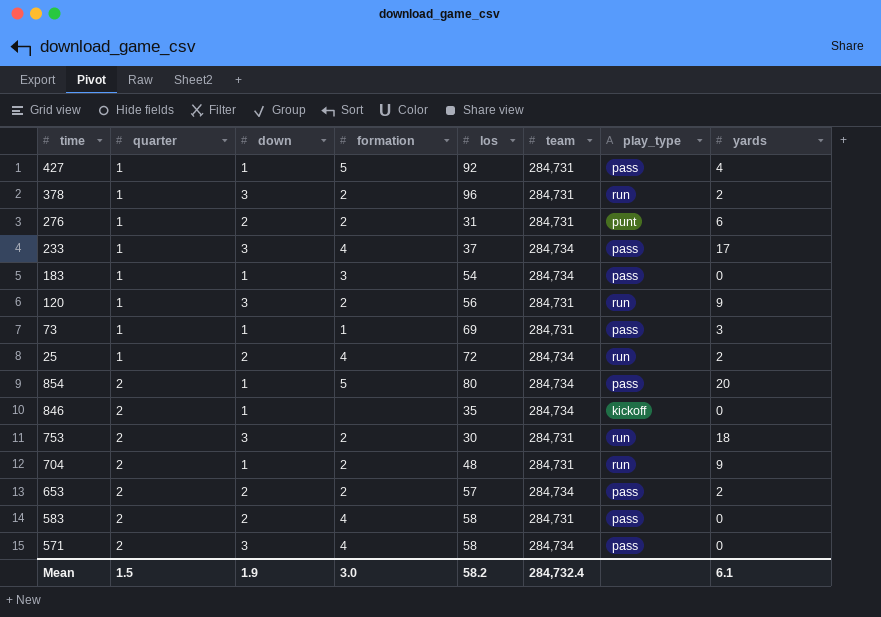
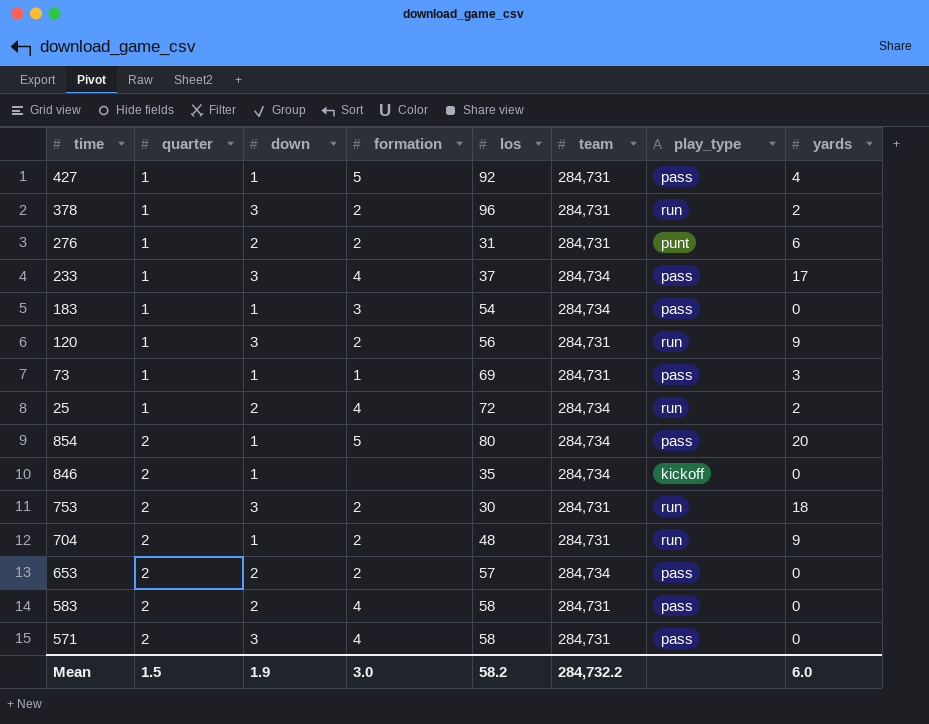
653 | yards: 2 -> 0
571 | team: 284,734 -> 284,731
Mean | team: 284,732.4 -> 284,732.2
Mean | yards: 6.1 -> 6.0

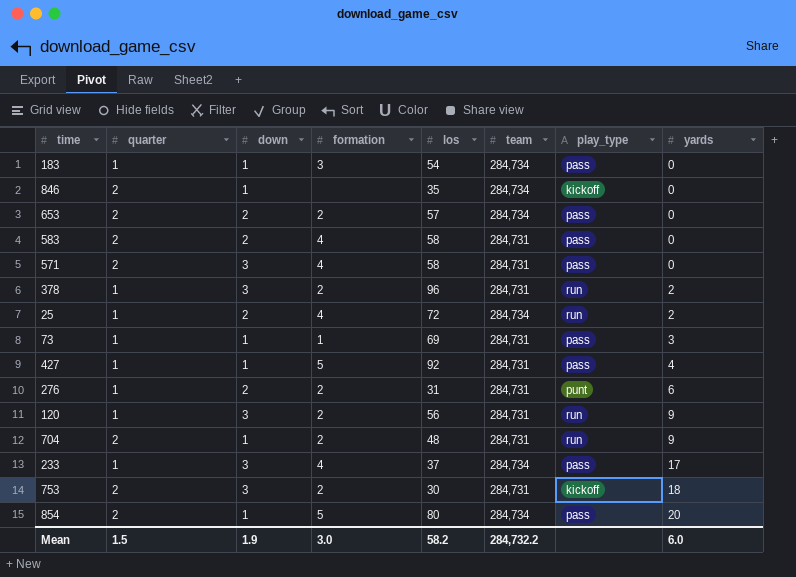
row order: quarter ascending -> yards ascending
753 | play_type: run -> kickoff

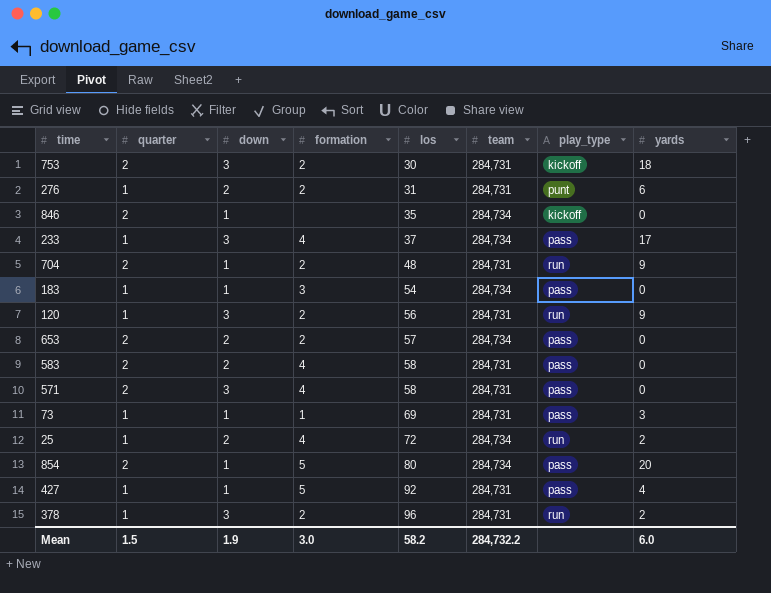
row order: yards ascending -> los ascending

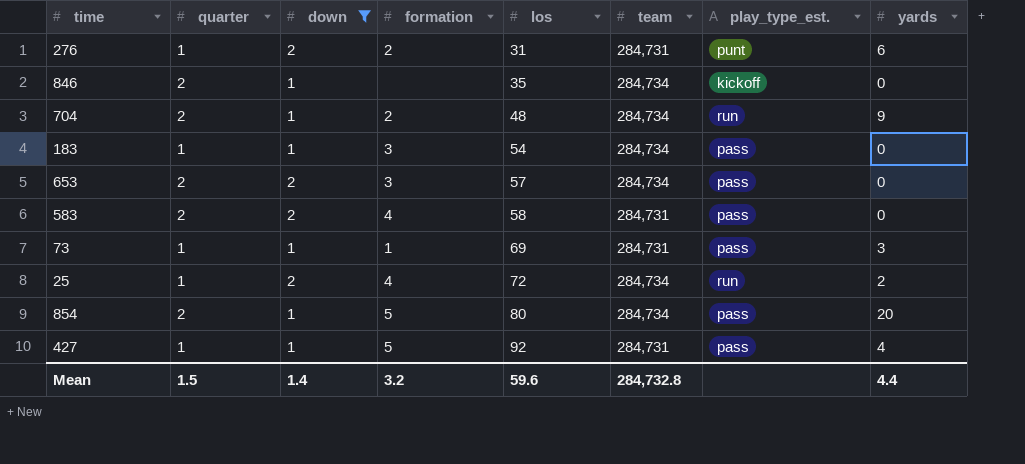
filter: none -> down != 3
column name: play_type -> play_type_est.
704 | team: 284,731 -> 284,734
653 | formation: 2 -> 3
Mean | down: 1.9 -> 1.4
Mean | formation: 3.0 -> 3.2
Mean | los: 58.2 -> 59.6
Mean | team: 284,732.2 -> 284,732.8
Mean | yards: 6.0 -> 4.4

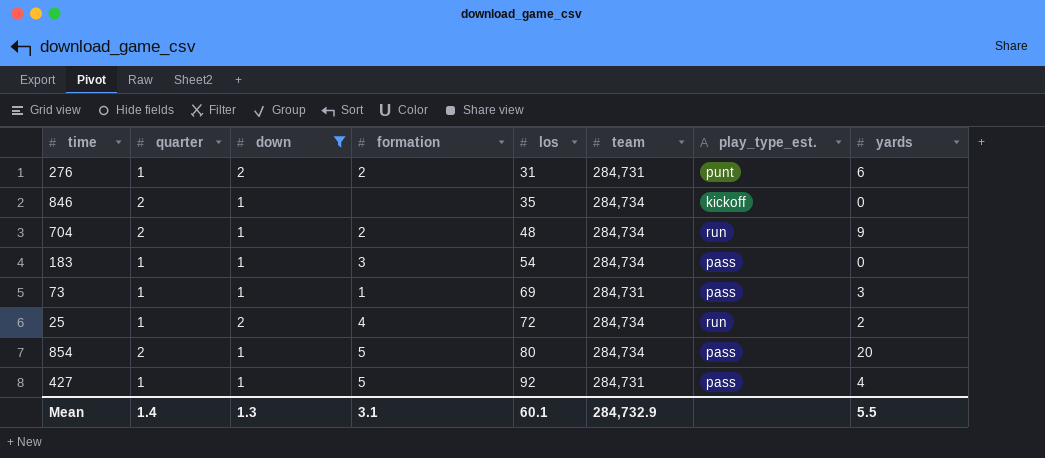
row 653: 2 | 2 | 3 | 57 | 284,734 | pass | 0 -> none
row 583: 2 | 2 | 4 | 58 | 284,731 | pass | 0 -> none
Mean | quarter: 1.5 -> 1.4
Mean | down: 1.4 -> 1.3
Mean | formation: 3.2 -> 3.1
Mean | los: 59.6 -> 60.1
Mean | team: 284,732.8 -> 284,732.9
Mean | yards: 4.4 -> 5.5

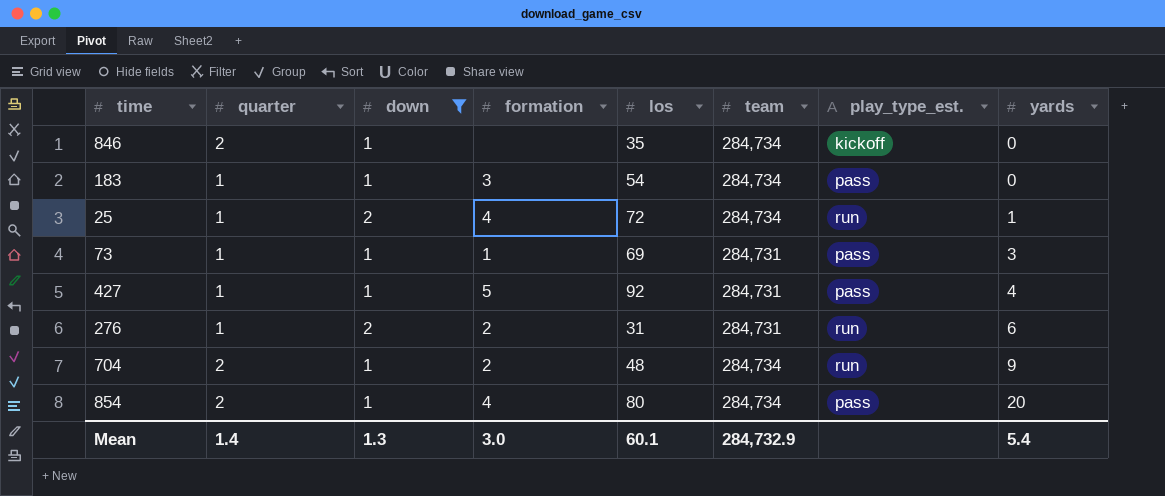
row order: los ascending -> yards ascending
25 | yards: 2 -> 1
276 | play_type_est.: punt -> run
854 | formation: 5 -> 4
Mean | formation: 3.1 -> 3.0
Mean | yards: 5.5 -> 5.4

